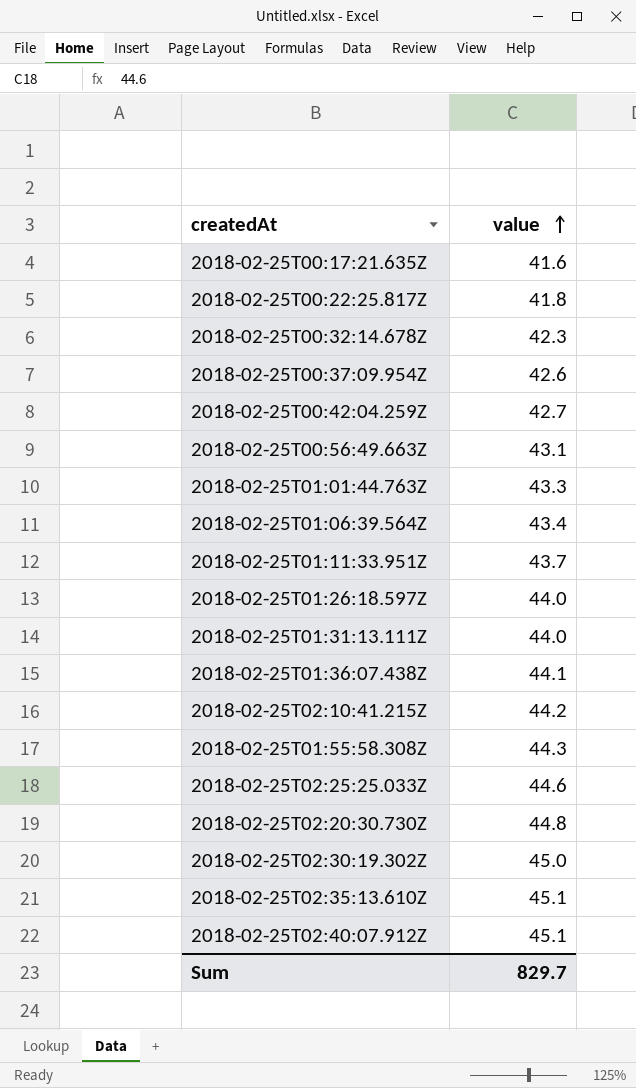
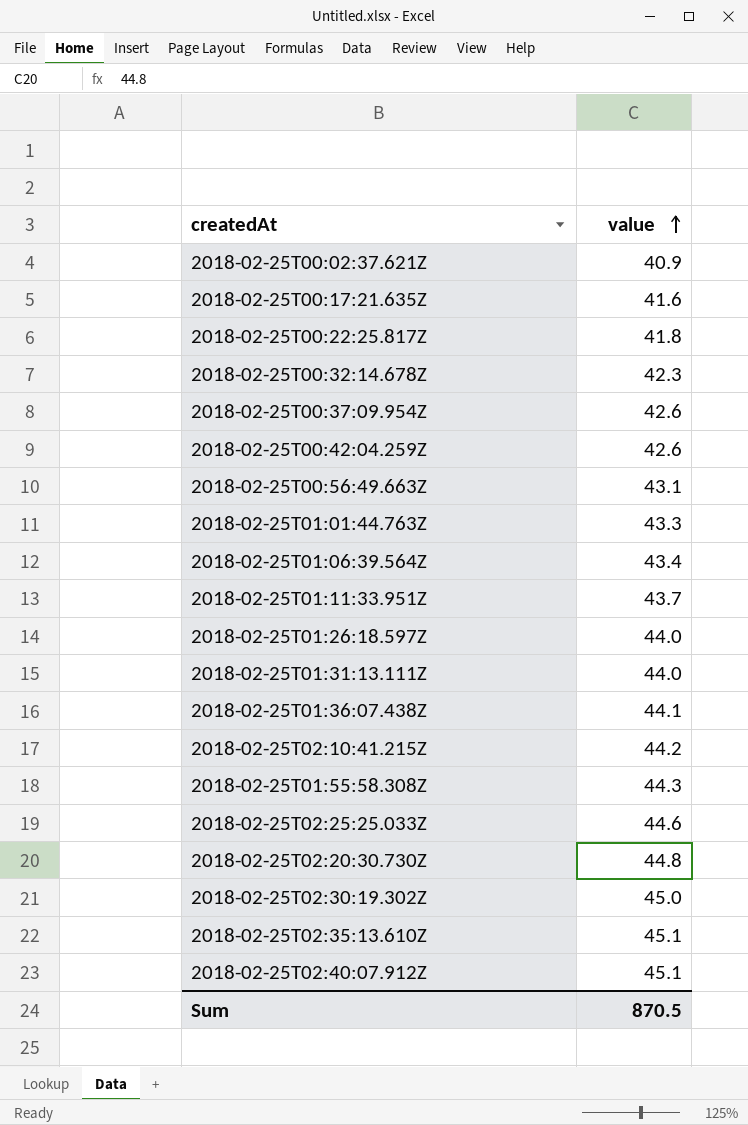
row 2018-02-25T00:02:37.621Z: none -> 40.9
2018-02-25T00:42:04.259Z | value: 42.7 -> 42.6
Sum | value: 829.7 -> 870.5

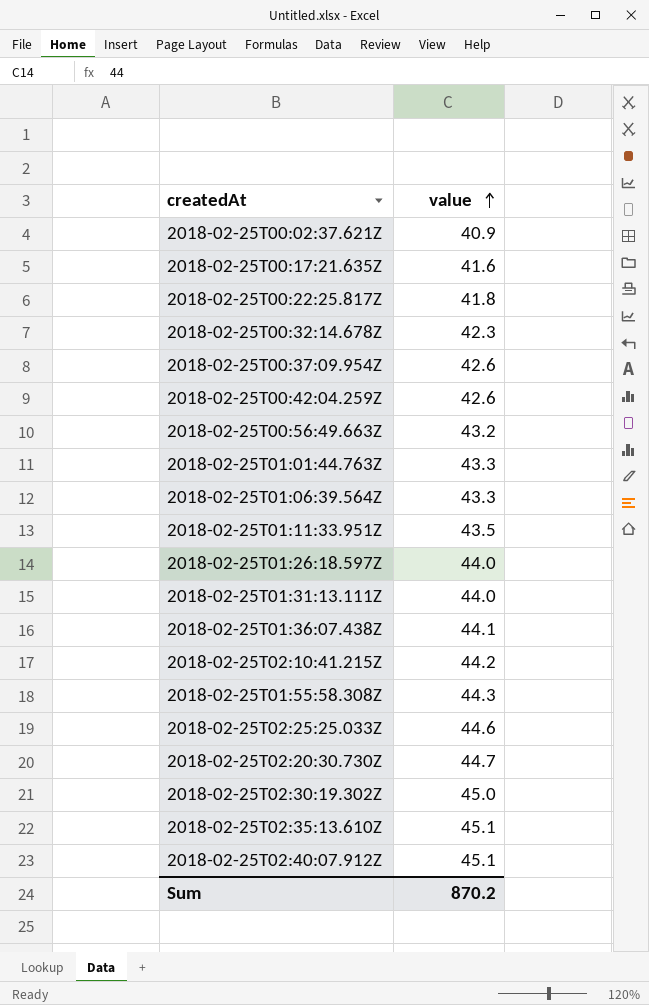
2018-02-25T00:56:49.663Z | value: 43.1 -> 43.2
2018-02-25T01:06:39.564Z | value: 43.4 -> 43.3
2018-02-25T01:11:33.951Z | value: 43.7 -> 43.5
2018-02-25T02:20:30.730Z | value: 44.8 -> 44.7
Sum | value: 870.5 -> 870.2

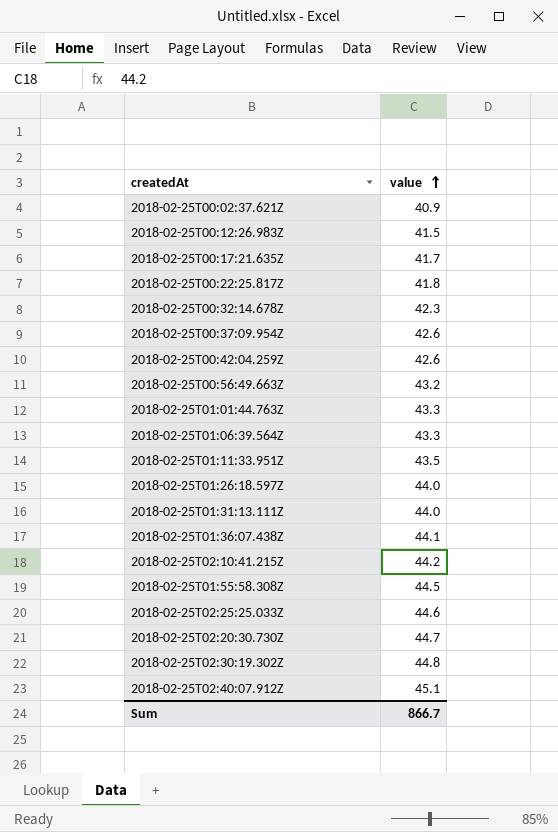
row 2018-02-25T02:35:13.610Z: 45.1 -> none
row 2018-02-25T00:12:26.983Z: none -> 41.5
2018-02-25T00:17:21.635Z | value: 41.6 -> 41.7
2018-02-25T01:55:58.308Z | value: 44.3 -> 44.5
2018-02-25T02:30:19.302Z | value: 45.0 -> 44.8
Sum | value: 870.2 -> 866.7

